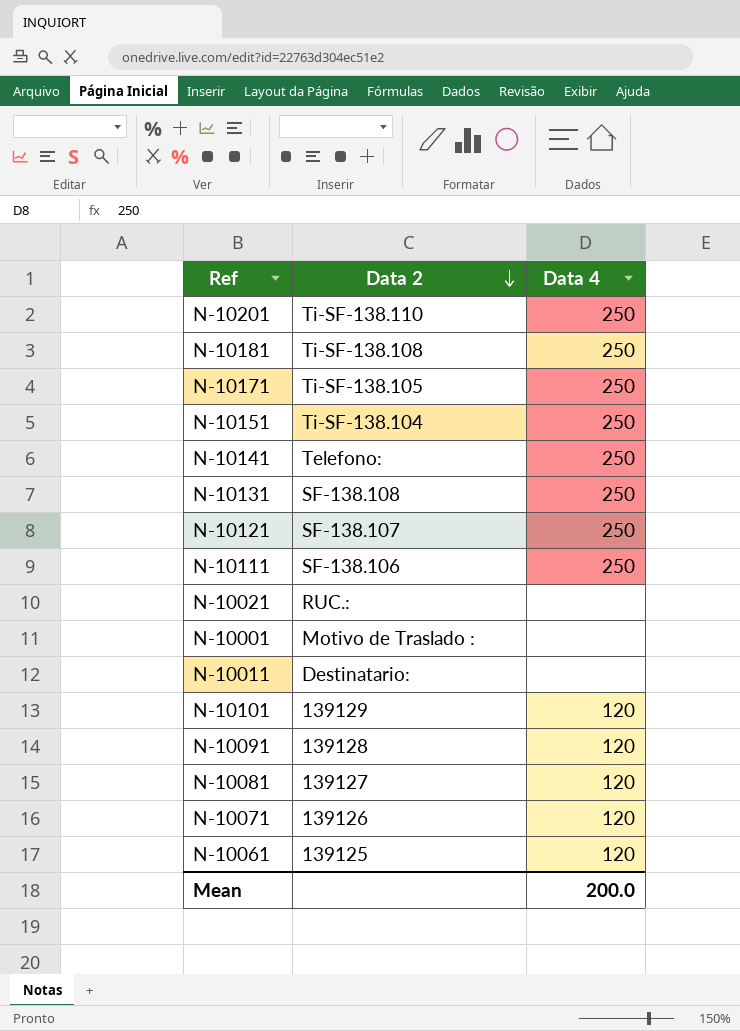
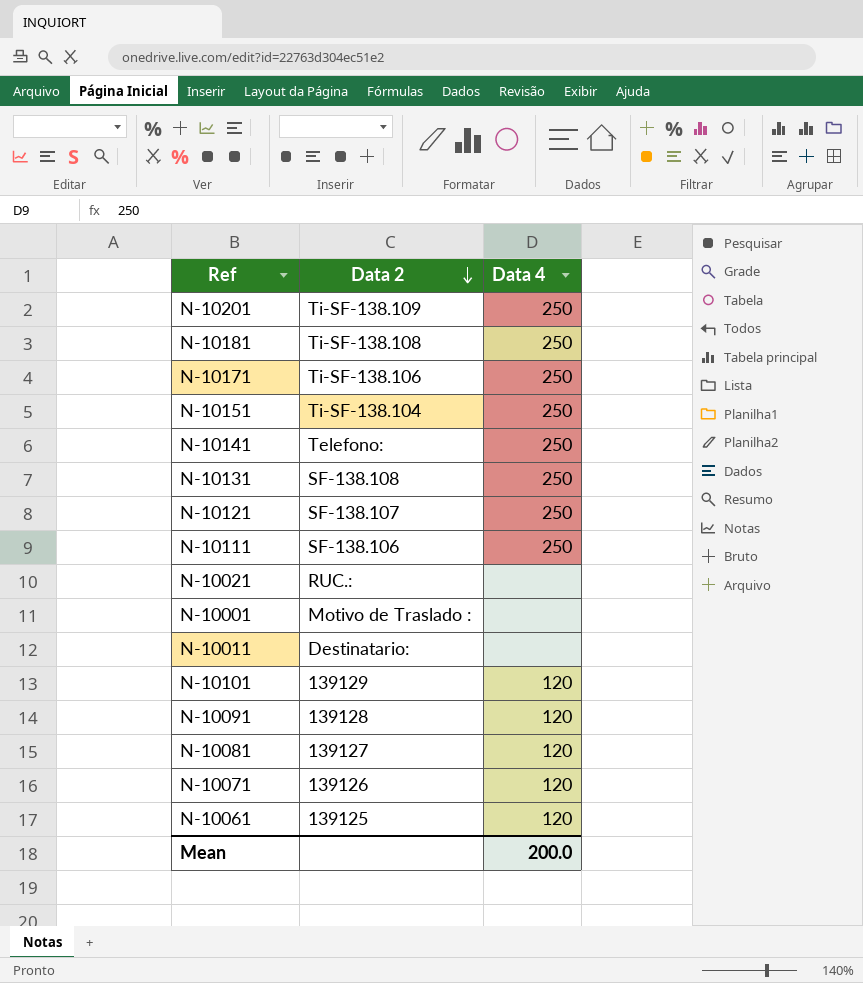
N-10201 | Data 2: Ti-SF-138.110 -> Ti-SF-138.109
N-10171 | Data 2: Ti-SF-138.105 -> Ti-SF-138.106

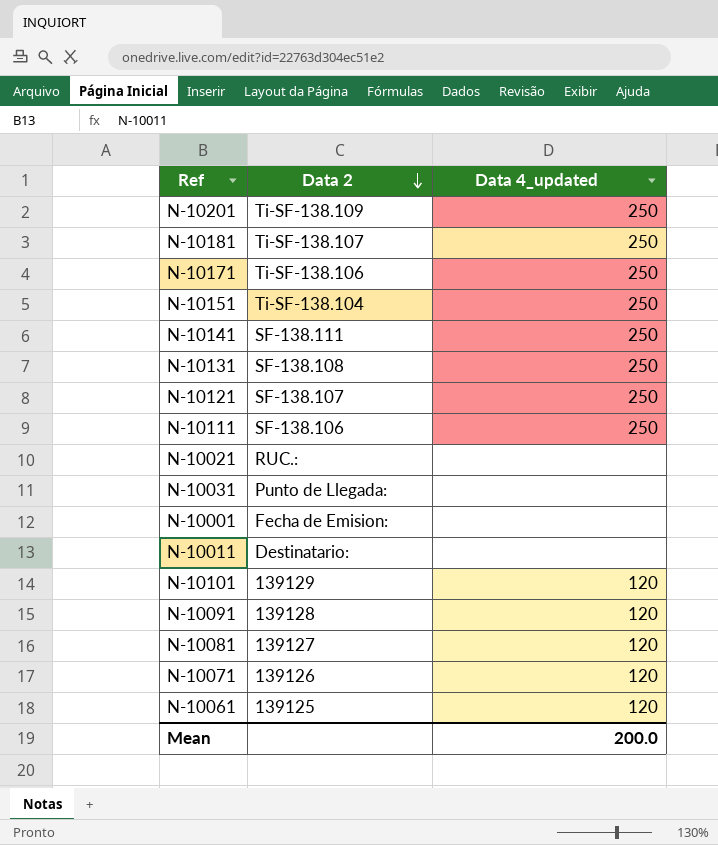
column name: Data 4 -> Data 4_updated
N-10181 | Data 2: Ti-SF-138.108 -> Ti-SF-138.107
N-10141 | Data 2: Telefono: -> SF-138.111
row N-10031: none -> Punto de Llegada: | none
N-10001 | Data 2: Motivo de Traslado : -> Fecha de Emision:

